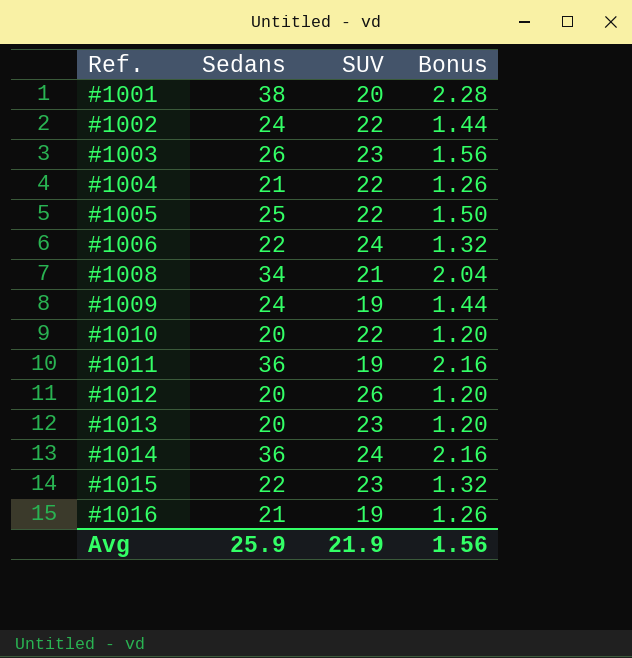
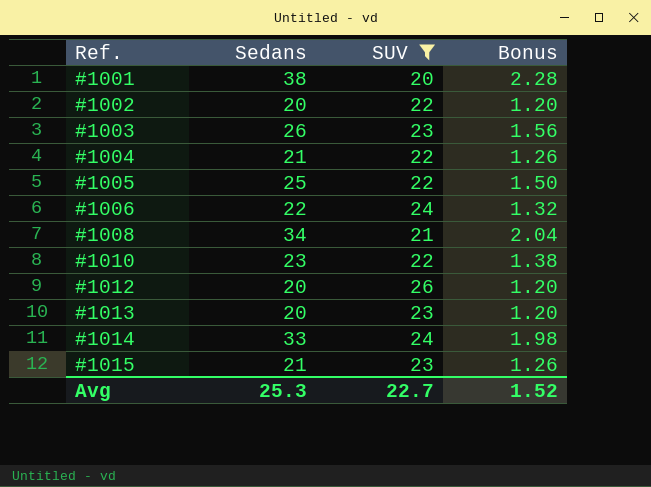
filter: none -> SUV != 19
#1002 | Sedans: 24 -> 20
#1002 | Bonus: 1.44 -> 1.20
#1010 | Sedans: 20 -> 23
#1010 | Bonus: 1.20 -> 1.38
#1014 | Sedans: 36 -> 33
#1014 | Bonus: 2.16 -> 1.98
#1015 | Sedans: 22 -> 21
#1015 | Bonus: 1.32 -> 1.26
Avg | Sedans: 25.9 -> 25.3
Avg | SUV: 21.9 -> 22.7
Avg | Bonus: 1.56 -> 1.52

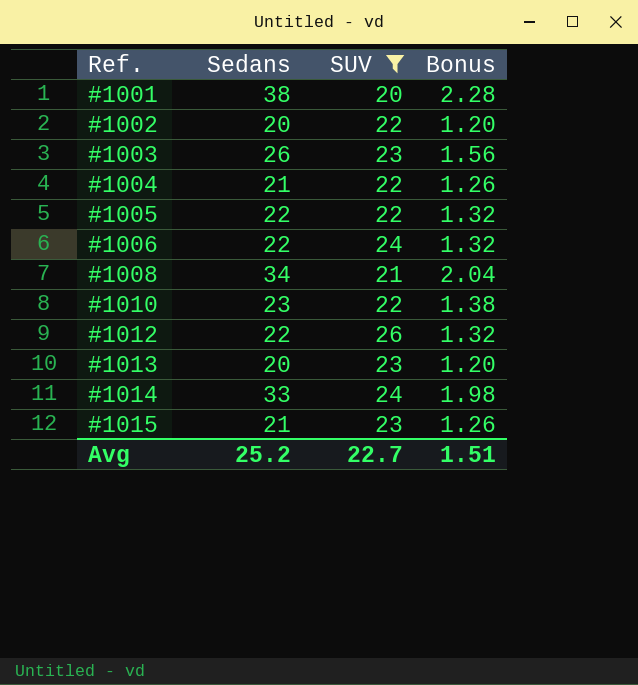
#1005 | Sedans: 25 -> 22
#1005 | Bonus: 1.50 -> 1.32
#1012 | Sedans: 20 -> 22
#1012 | Bonus: 1.20 -> 1.32
Avg | Sedans: 25.3 -> 25.2
Avg | Bonus: 1.52 -> 1.51

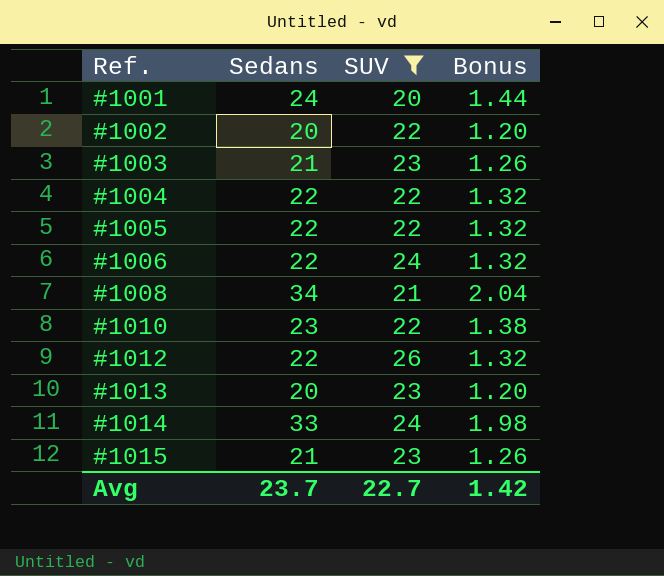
#1001 | Sedans: 38 -> 24
#1001 | Bonus: 2.28 -> 1.44
#1003 | Sedans: 26 -> 21
#1003 | Bonus: 1.56 -> 1.26
#1004 | Sedans: 21 -> 22
#1004 | Bonus: 1.26 -> 1.32
Avg | Sedans: 25.2 -> 23.7
Avg | Bonus: 1.51 -> 1.42

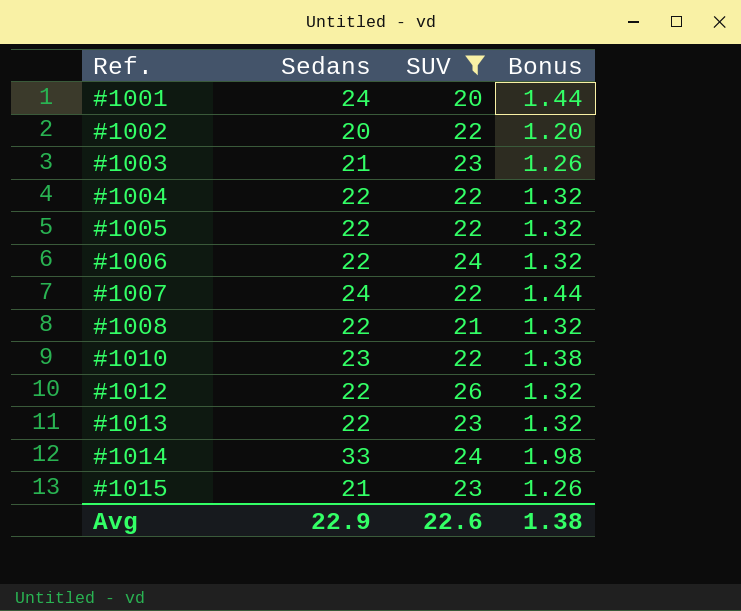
row #1007: none -> 24 | 22 | 1.44
#1008 | Sedans: 34 -> 22
#1008 | Bonus: 2.04 -> 1.32
#1013 | Sedans: 20 -> 22
#1013 | Bonus: 1.20 -> 1.32
Avg | Sedans: 23.7 -> 22.9
Avg | SUV: 22.7 -> 22.6
Avg | Bonus: 1.42 -> 1.38

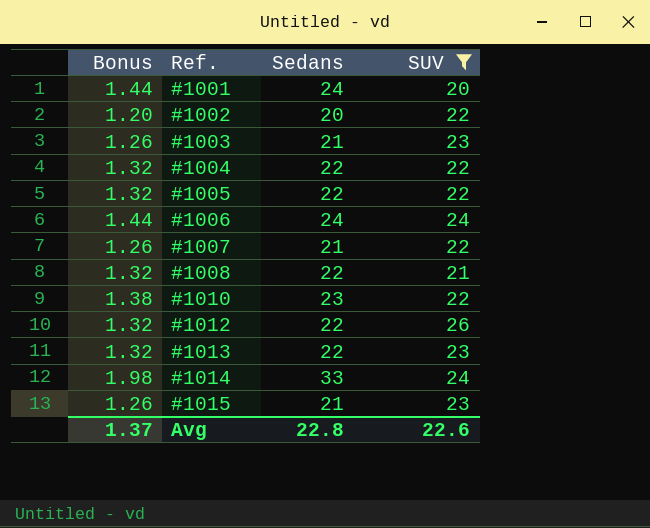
column Bonus | position: 4 -> 1
#1006 | Bonus: 1.32 -> 1.44
#1006 | Sedans: 22 -> 24
#1007 | Bonus: 1.44 -> 1.26
#1007 | Sedans: 24 -> 21
Avg | Bonus: 1.38 -> 1.37
Avg | Sedans: 22.9 -> 22.8

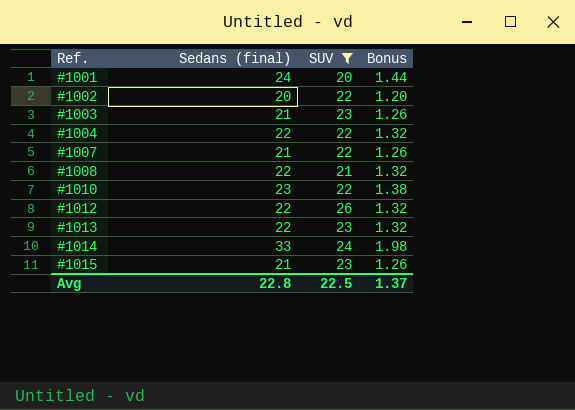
column name: Sedans -> Sedans (final)
column Bonus | position: 1 -> 4
row #1005: 1.32 | 22 | 22 -> none
row #1006: 1.44 | 24 | 24 -> none
Avg | SUV: 22.6 -> 22.5

